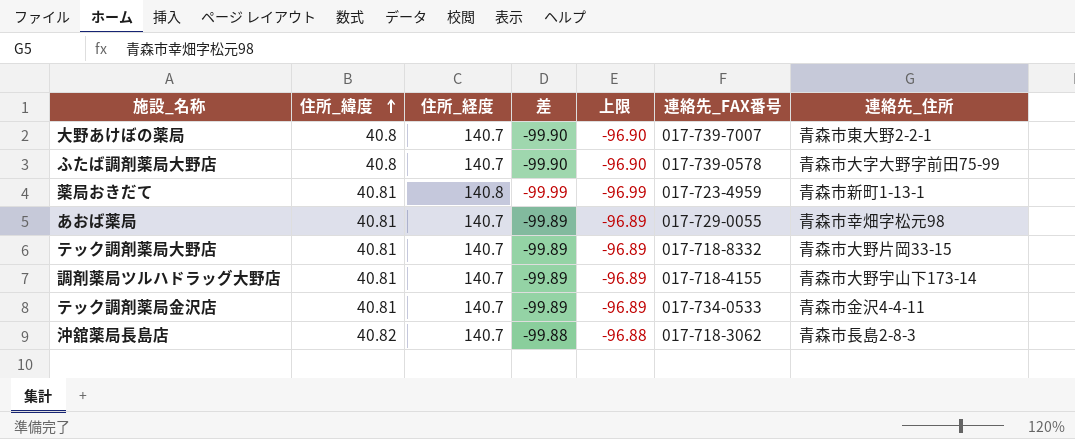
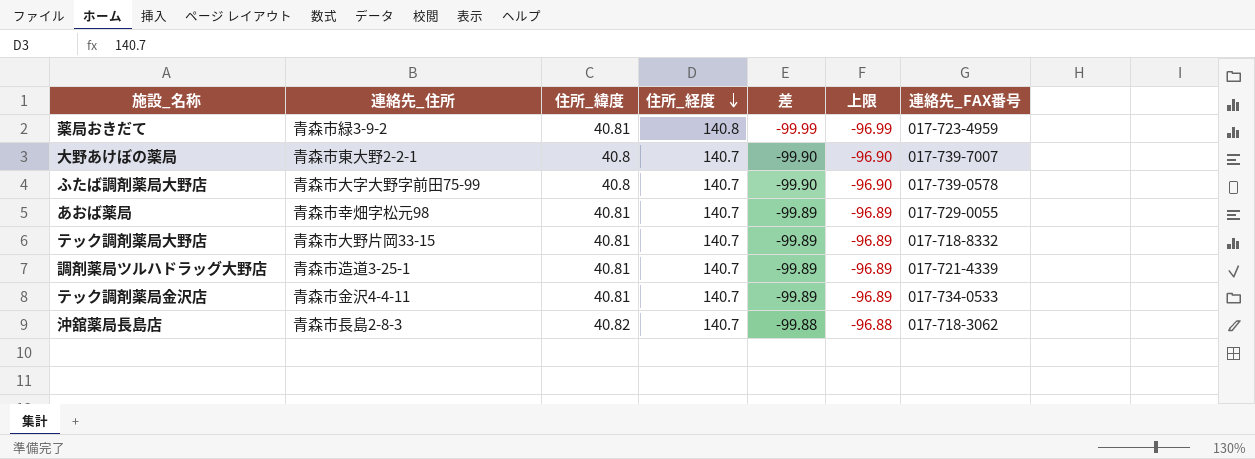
row order: 住所_緯度 ascending -> 住所_経度 descending
column 連絡先_住所 | position: 7 -> 2
薬局おきだて | 連絡先_住所: 青森市新町1-13-1 -> 青森市緑3-9-2
調剤薬局ツルハドラッグ大野店 | 連絡先_住所: 青森市大野宇山下173-14 -> 青森市造道3-25-1
調剤薬局ツルハドラッグ大野店 | 連絡先_FAX番号: 017-718-4155 -> 017-721-4339

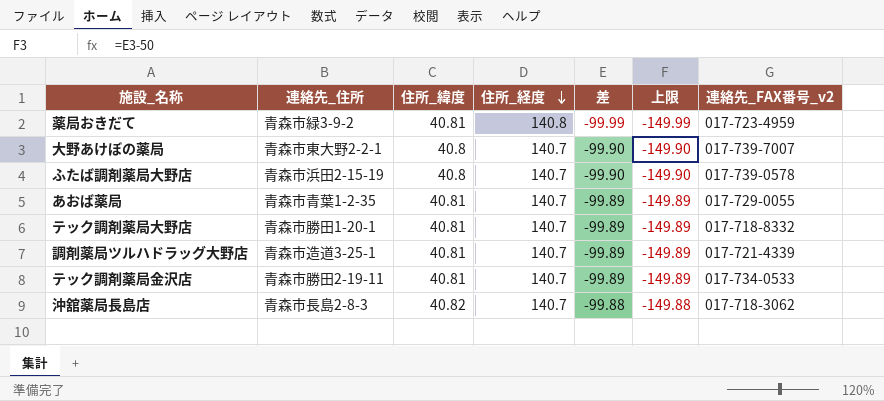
column 上限 | formula: [差] + 3 -> [差] - 50
column name: 連絡先_FAX番号 -> 連絡先_FAX番号_v2
ふたば調剤薬局大野店 | 連絡先_住所: 青森市大字大野字前田75-99 -> 青森市浜田2-15-19
あおば薬局 | 連絡先_住所: 青森市幸畑字松元98 -> 青森市青葉1-2-35
テック調剤薬局大野店 | 連絡先_住所: 青森市大野片岡33-15 -> 青森市勝田1-20-1
テック調剤薬局金沢店 | 連絡先_住所: 青森市金沢4-4-11 -> 青森市勝田2-19-11

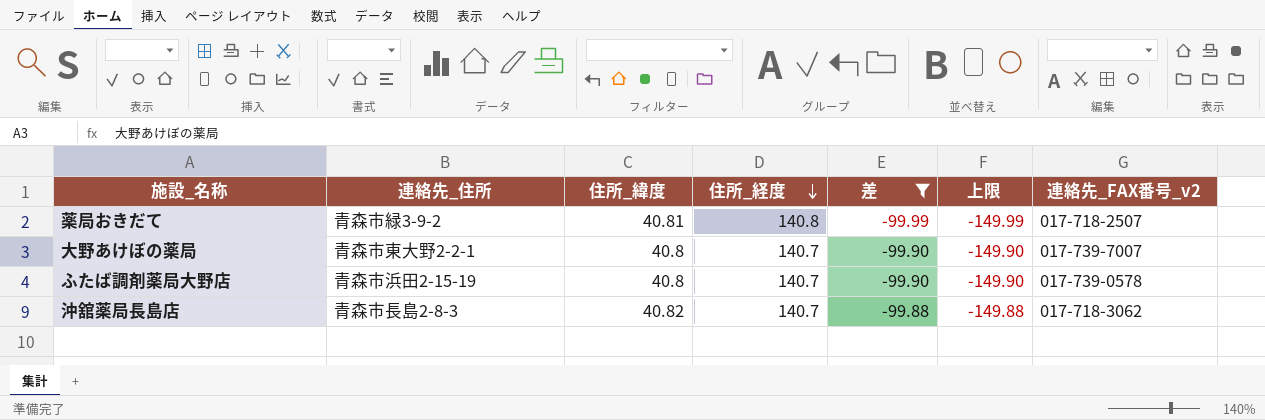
filter: none -> 差 != -99.89
薬局おきだて | 連絡先_FAX番号_v2: 017-723-4959 -> 017-718-2507

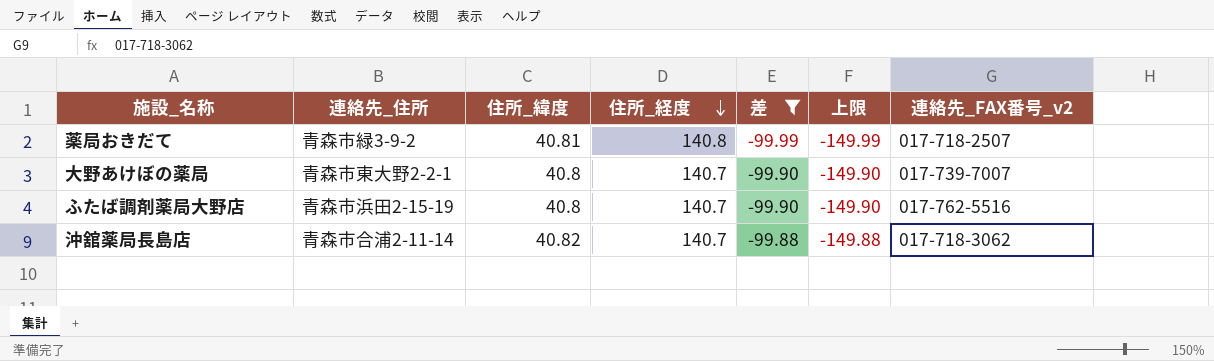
ふたば調剤薬局大野店 | 連絡先_FAX番号_v2: 017-739-0578 -> 017-762-5516
沖舘薬局長島店 | 連絡先_住所: 青森市長島2-8-3 -> 青森市合浦2-11-14

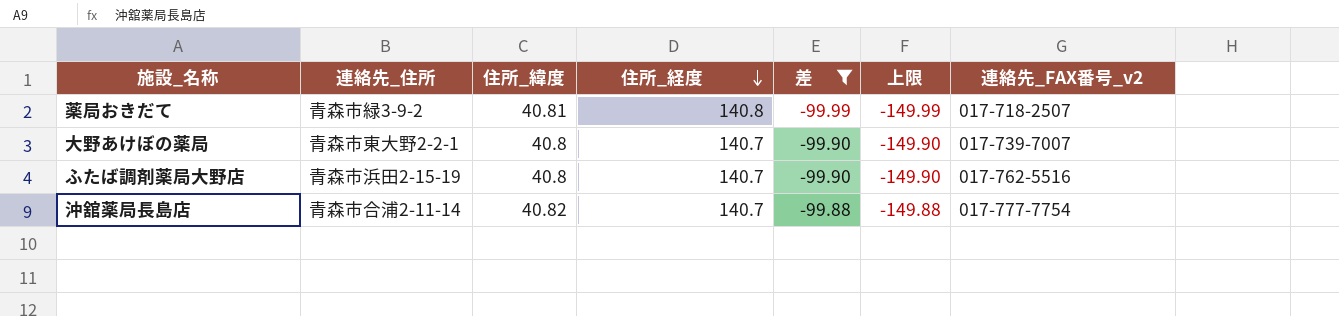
沖舘薬局長島店 | 連絡先_FAX番号_v2: 017-718-3062 -> 017-777-7754

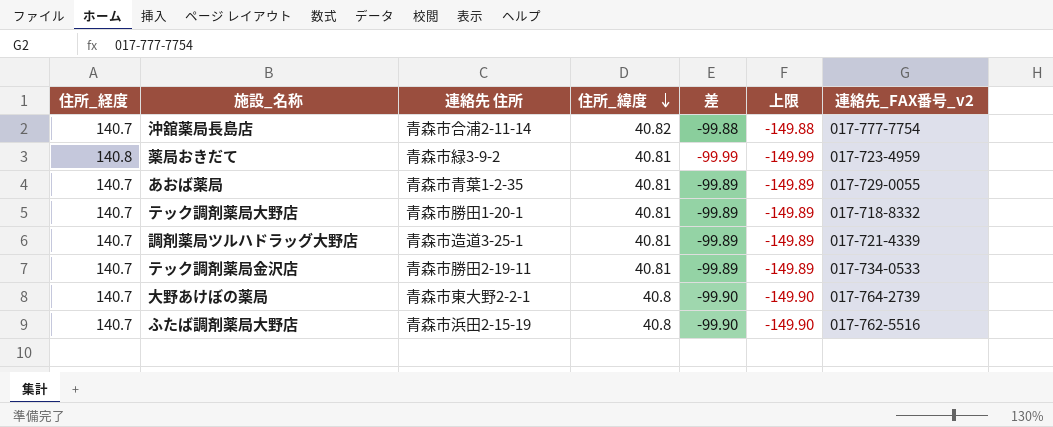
filter: 差 != -99.89 -> none
row order: 住所_経度 descending -> 住所_緯度 descending
column 住所_経度 | position: 4 -> 1
column name: 連絡先_住所 -> 連絡先 住所
薬局おきだて | 連絡先_FAX番号_v2: 017-718-2507 -> 017-723-4959
大野あけぼの薬局 | 連絡先_FAX番号_v2: 017-739-7007 -> 017-764-2739

